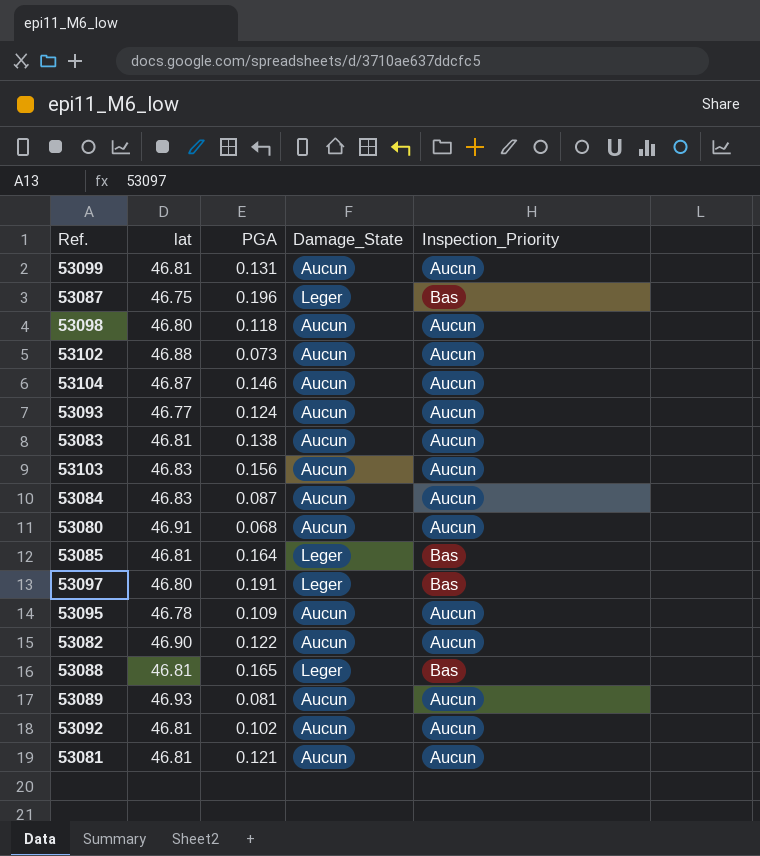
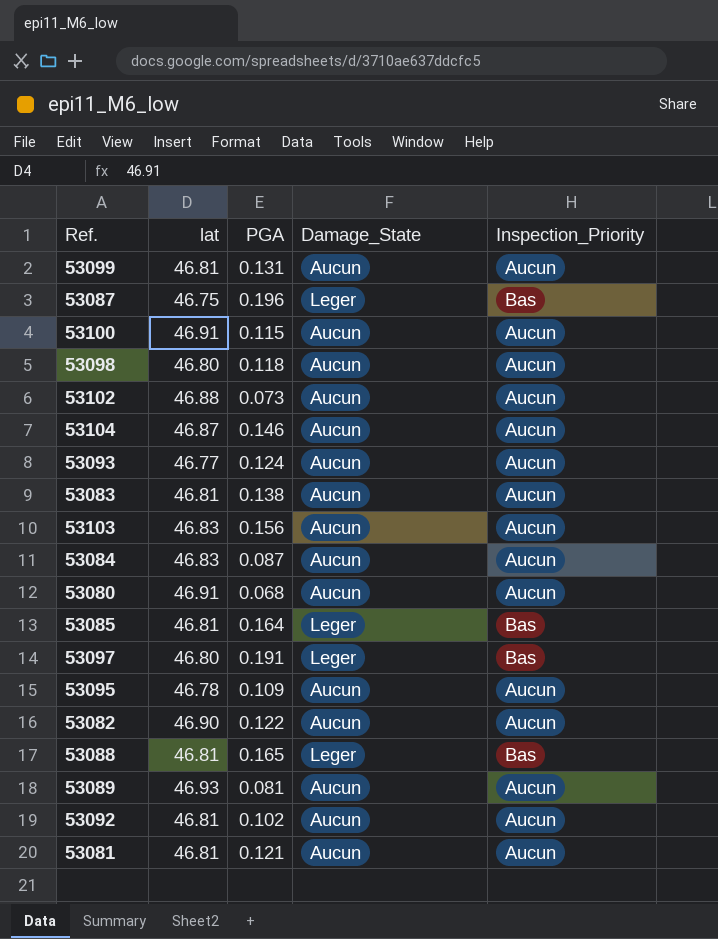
row 53100: none -> 46.91 | 0.115 | Aucun | Aucun

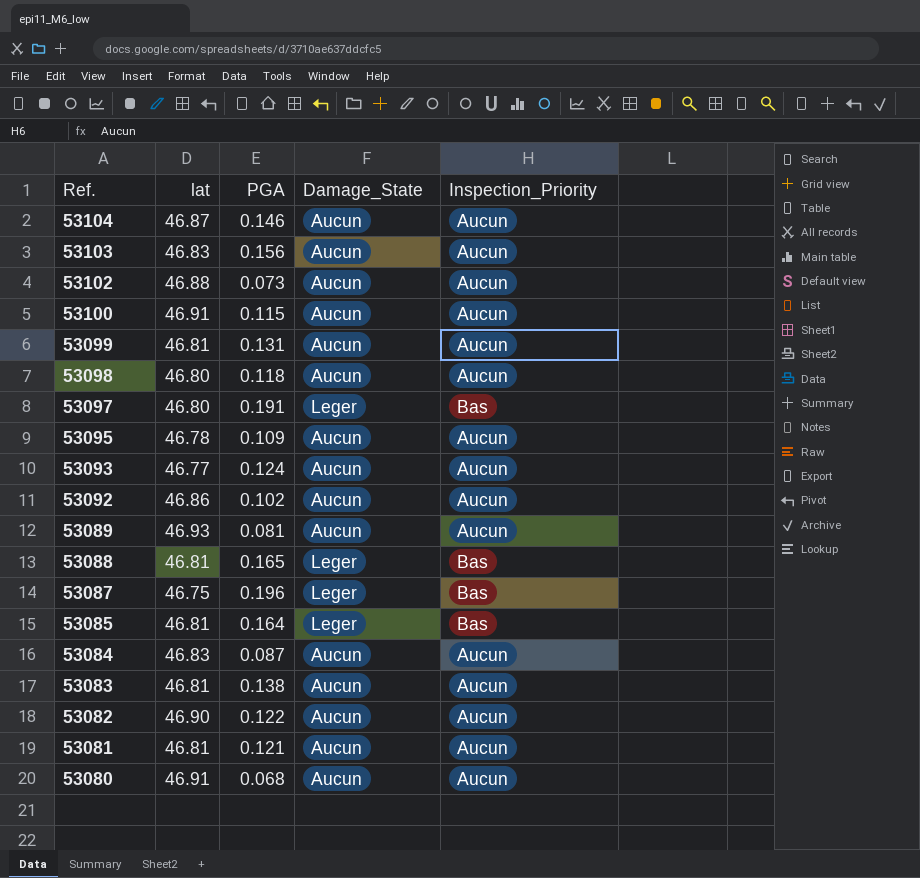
row order: none -> Ref. descending
53092 | lat: 46.81 -> 46.86

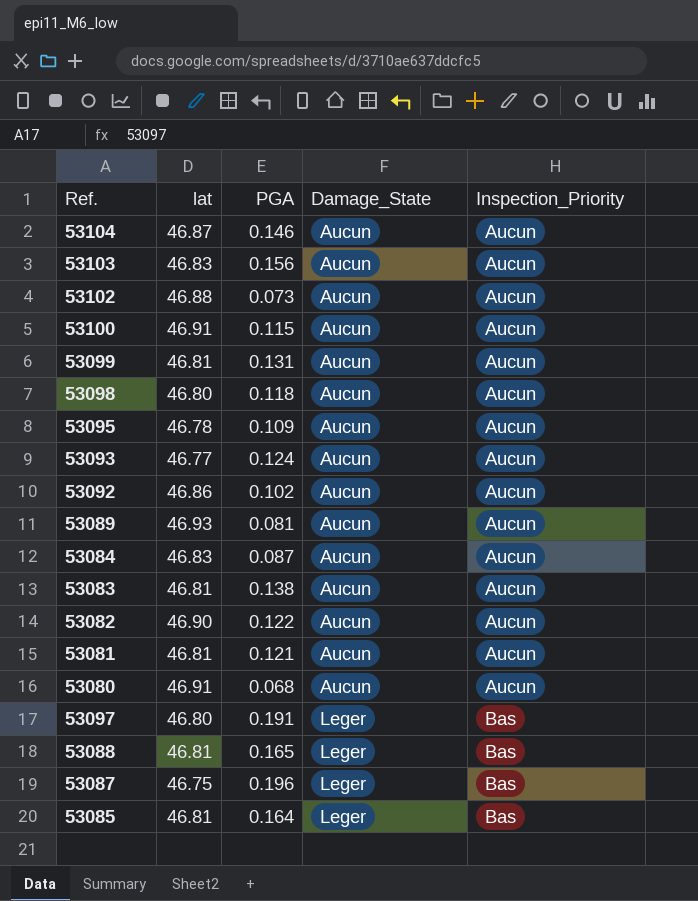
row order: Ref. descending -> Damage_State ascending

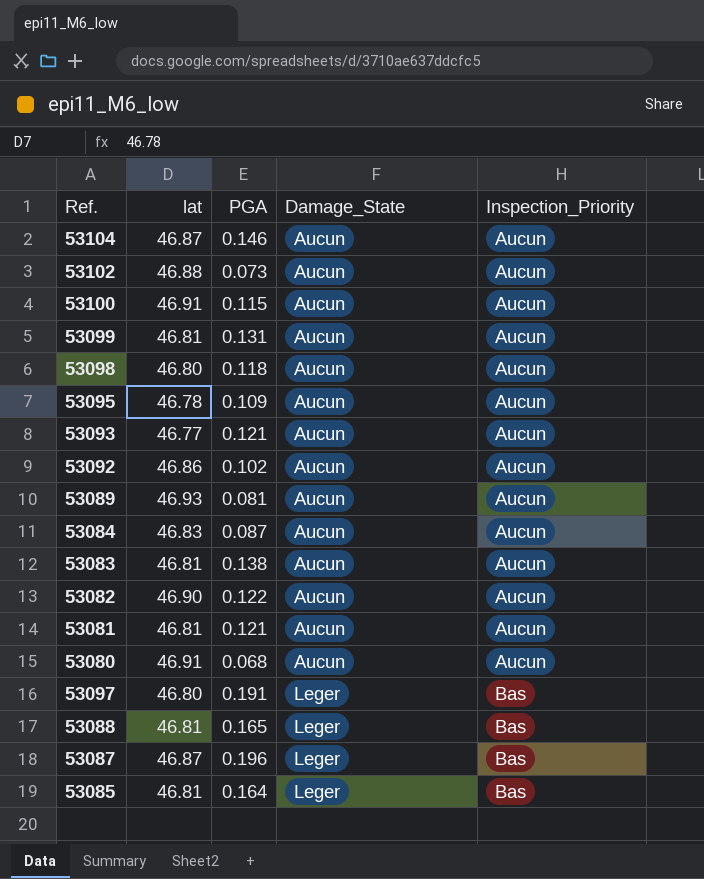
row 53103: 46.83 | 0.156 | Aucun | Aucun -> none
53093 | PGA: 0.124 -> 0.121
53087 | lat: 46.75 -> 46.87

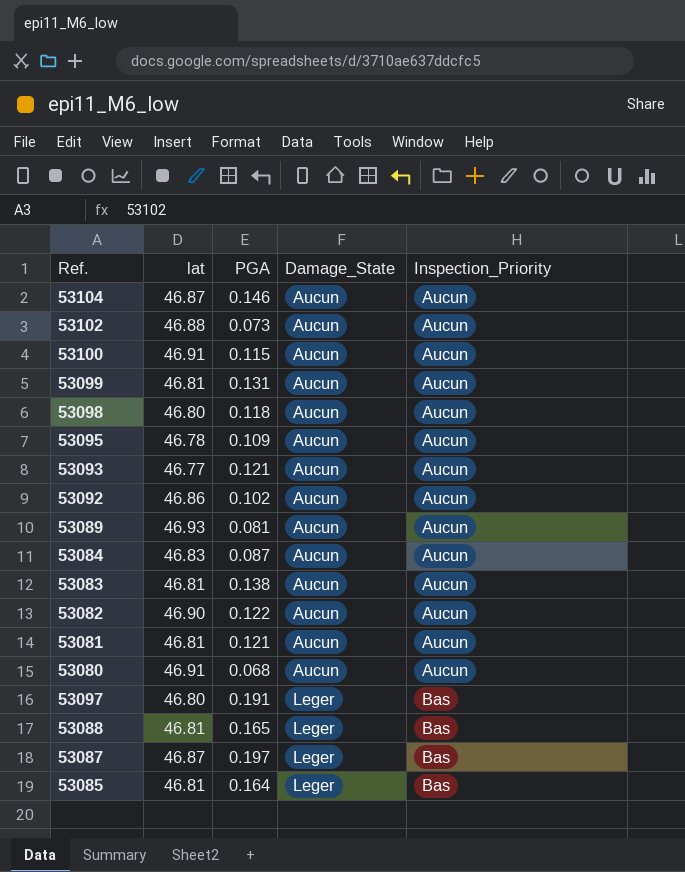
53087 | PGA: 0.196 -> 0.197

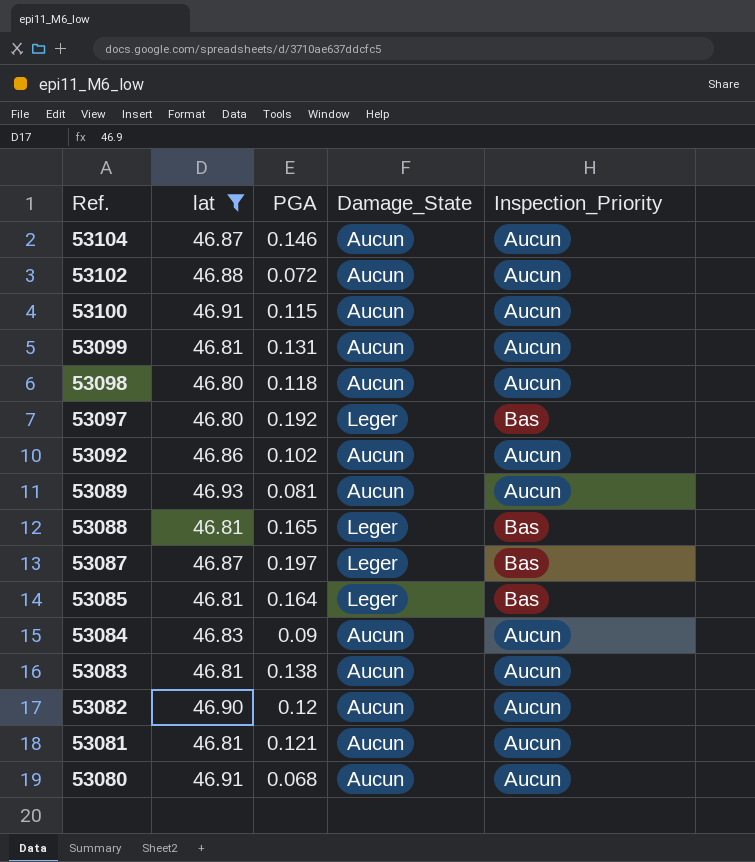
filter: none -> lat >= 46.80
row order: Damage_State ascending -> Ref. descending
53102 | PGA: 0.073 -> 0.072
53097 | PGA: 0.191 -> 0.192
53084 | PGA: 0.087 -> 0.09
53082 | PGA: 0.122 -> 0.12

